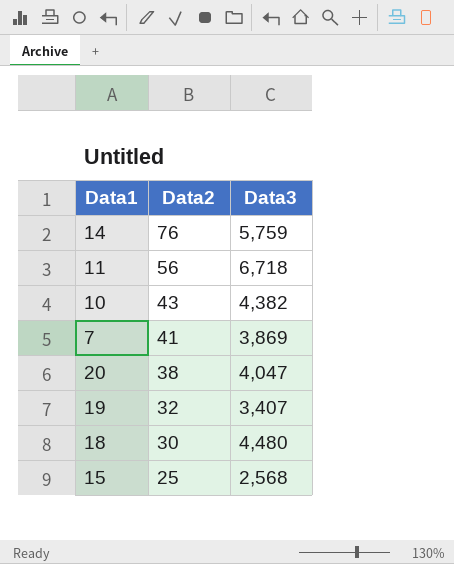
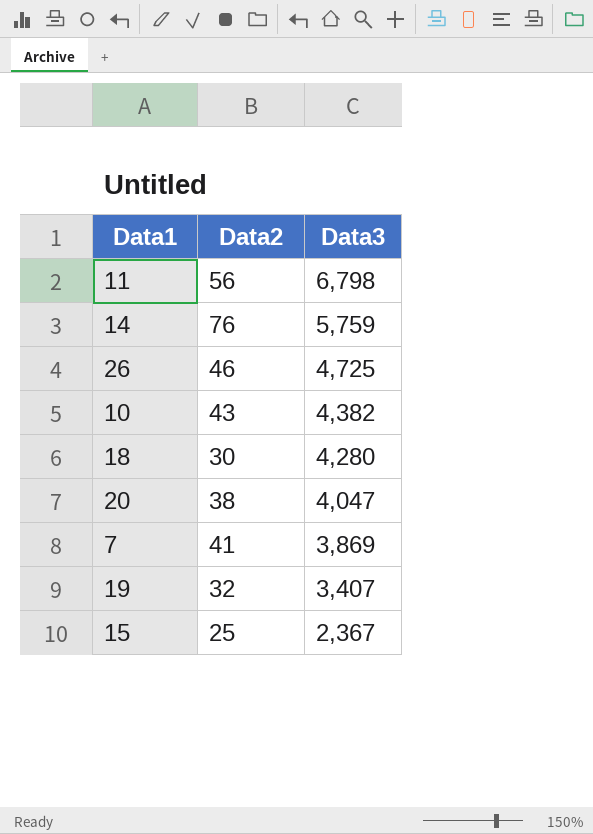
row order: Data2 descending -> Data3 descending
11 | Data3: 6,718 -> 6,798
row 26: none -> 46 | 4,725
18 | Data3: 4,480 -> 4,280
15 | Data3: 2,568 -> 2,367

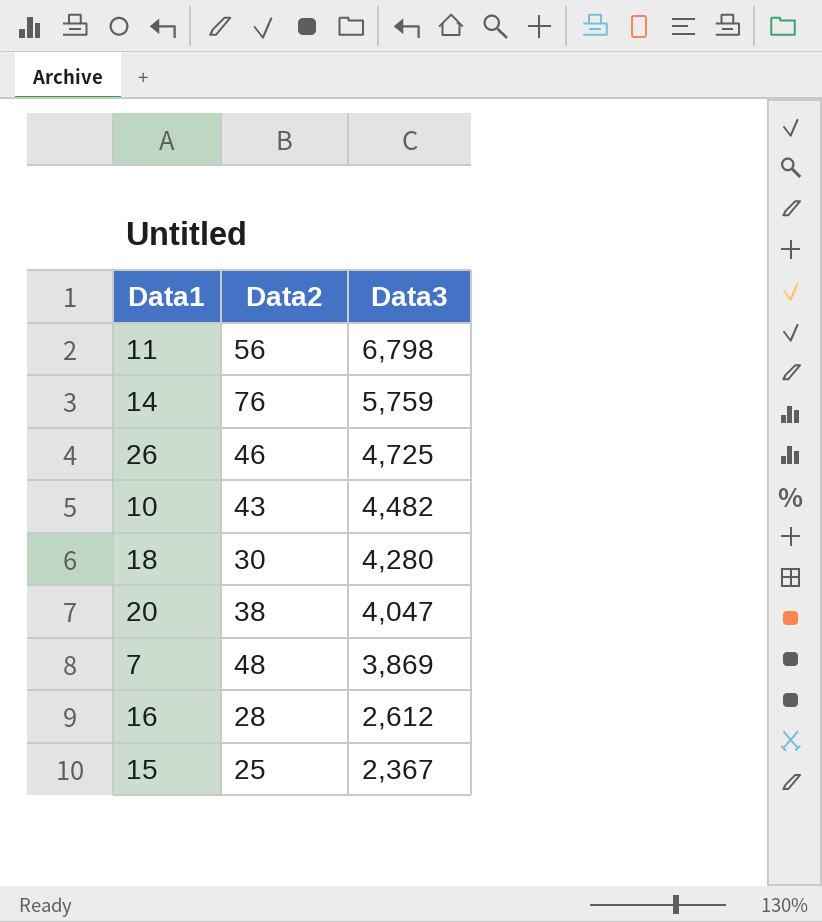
row 19: 32 | 3,407 -> none
10 | Data3: 4,382 -> 4,482
7 | Data2: 41 -> 48
row 16: none -> 28 | 2,612

